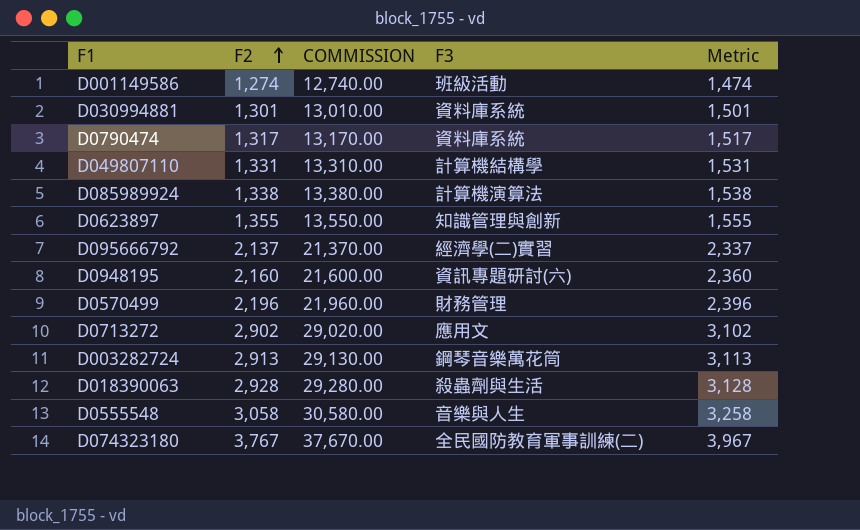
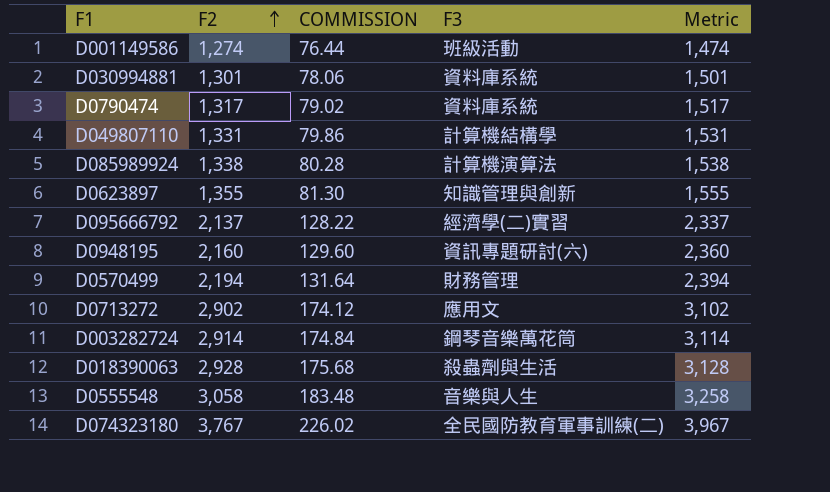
column COMMISSION | formula: [F2] * 10 -> [F2] * 0.06
D0570499 | F2: 2,196 -> 2,194
D0570499 | Metric: 2,396 -> 2,394
D003282724 | F2: 2,913 -> 2,914
D003282724 | Metric: 3,113 -> 3,114

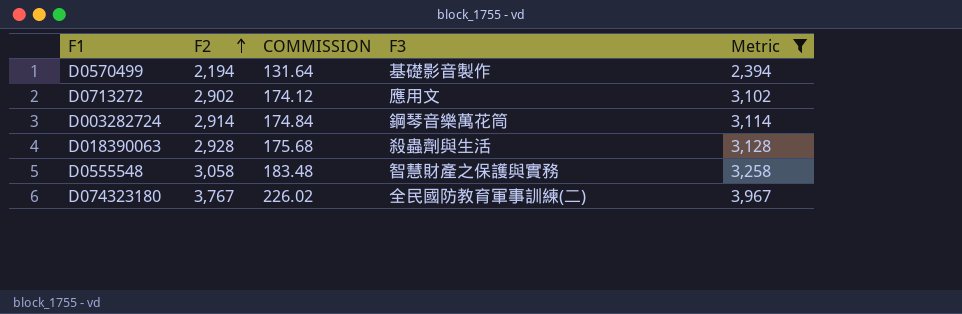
filter: none -> Metric >= 2,394
D0570499 | F3: 財務管理 -> 基礎影音製作
D0555548 | F3: 音樂與人生 -> 智慧財產之保護與實務

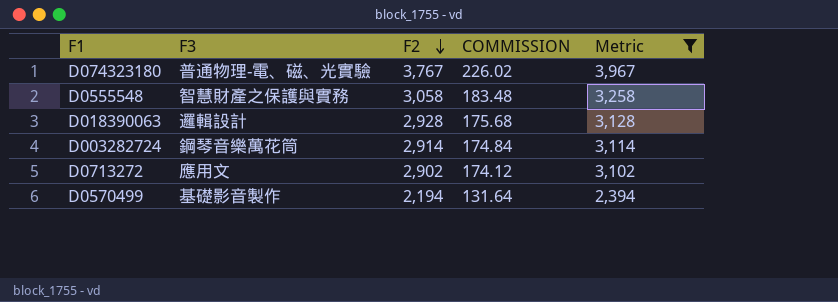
row order: F2 ascending -> F2 descending
column F3 | position: 4 -> 2
D074323180 | F3: 全民國防教育軍事訓練(二) -> 普通物理-電、磁、光實驗
D018390063 | F3: 殺蟲劑與生活 -> 邏輯設計

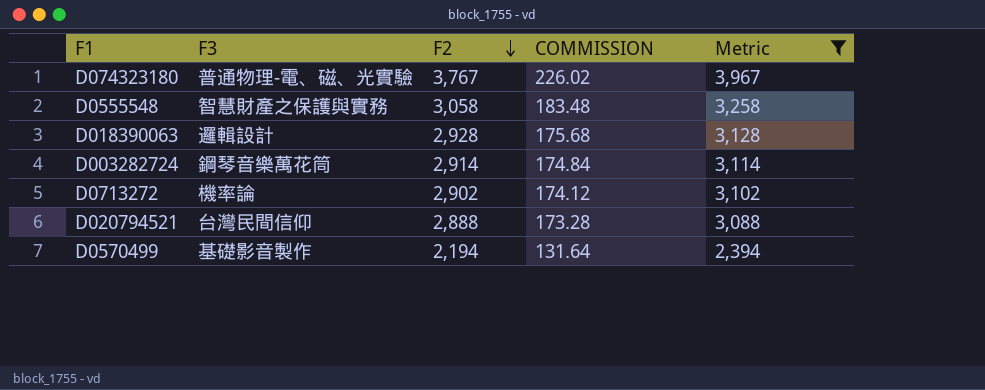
D0713272 | F3: 應用文 -> 機率論
row D020794521: none -> 台灣民間信仰 | 2,888 | 173.28 | 3,088

